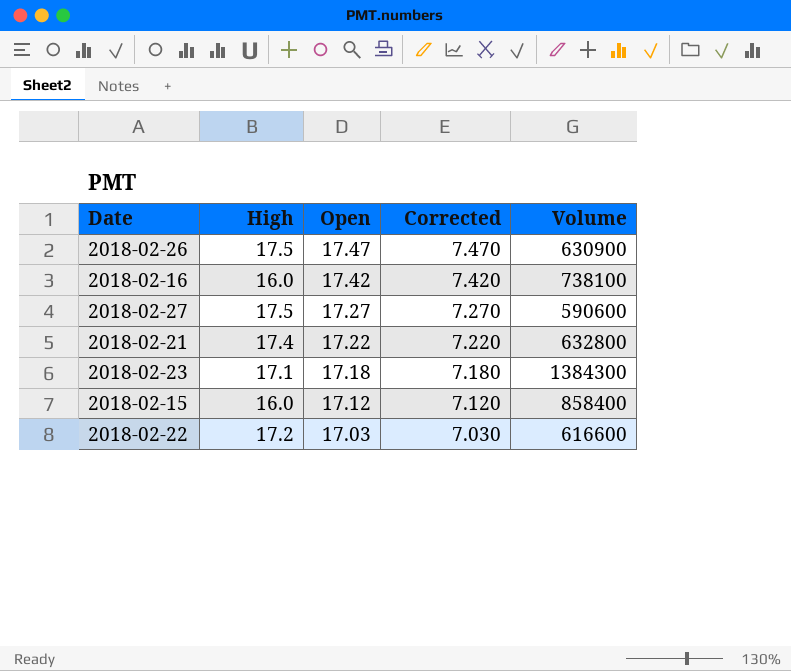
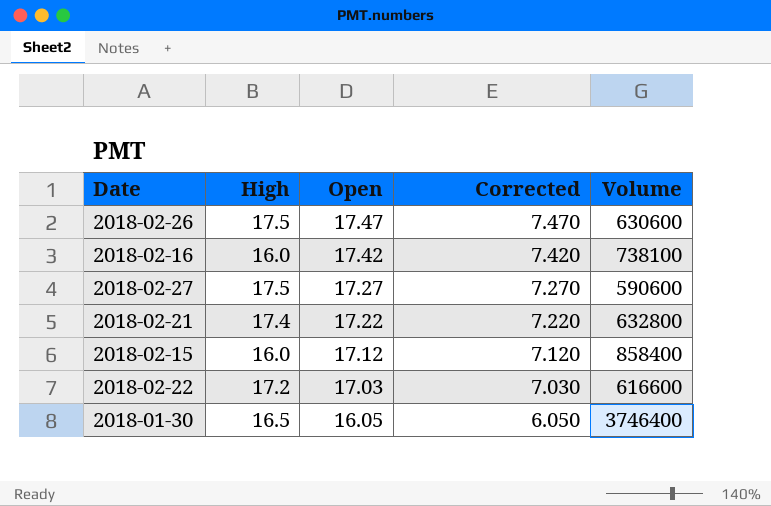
row 2018-02-23: 17.1 | 17.18 | 7.180 | 1384300 -> none
2018-02-26 | Volume: 630900 -> 630600
row 2018-01-30: none -> 16.5 | 16.05 | 6.050 | 3746400

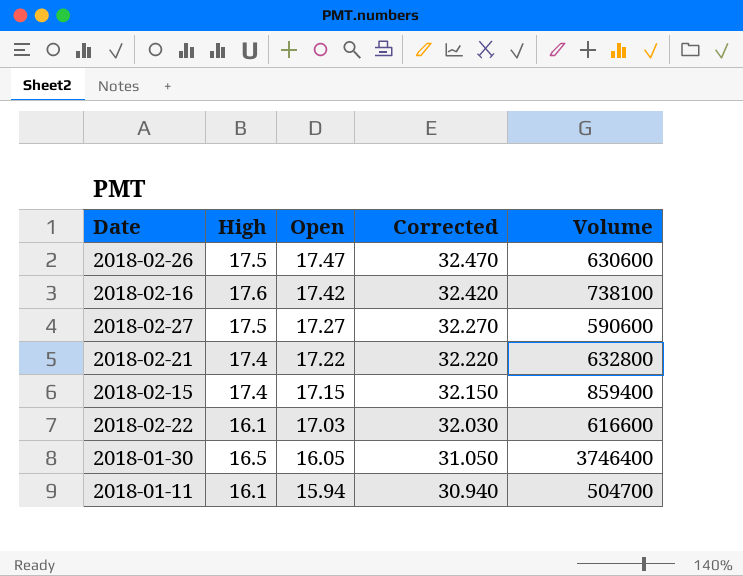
column Corrected | formula: [Open] - 10 -> [Open] + 15
2018-02-16 | High: 16.0 -> 17.6
2018-02-15 | High: 16.0 -> 17.4
2018-02-15 | Open: 17.12 -> 17.15
2018-02-15 | Volume: 858400 -> 859400
2018-02-22 | High: 17.2 -> 16.1
row 2018-01-11: none -> 16.1 | 15.94 | 30.940 | 504700

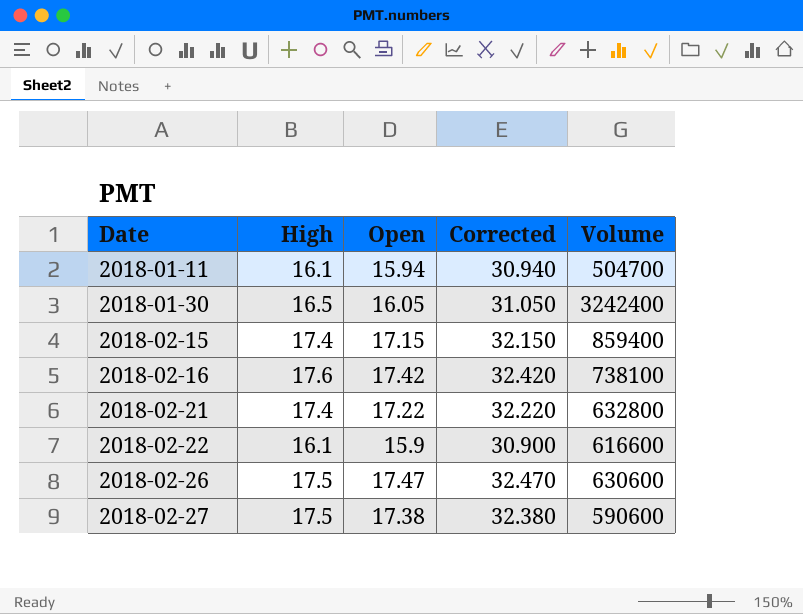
row order: Open descending -> Date ascending
2018-01-30 | Volume: 3746400 -> 3242400
2018-02-22 | Open: 17.03 -> 15.9
2018-02-22 | Corrected: 32.030 -> 30.900
2018-02-27 | Open: 17.27 -> 17.38
2018-02-27 | Corrected: 32.270 -> 32.380

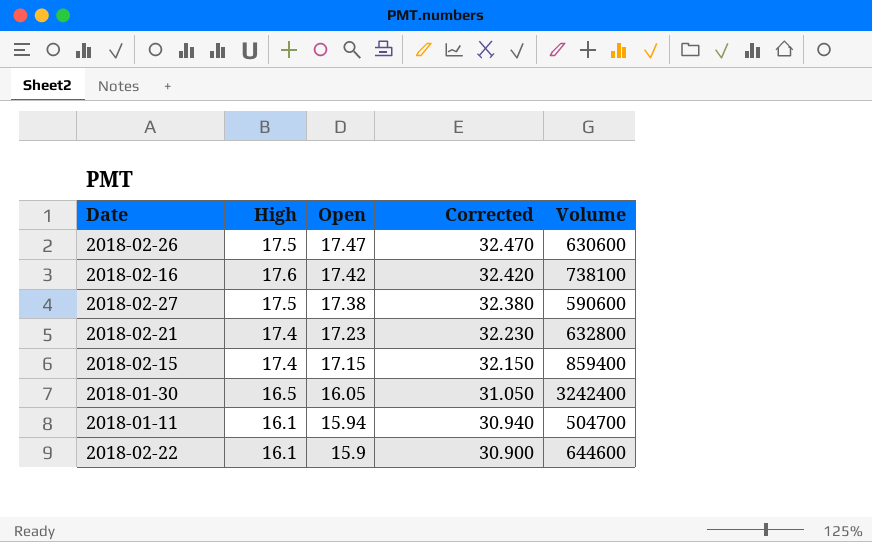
row order: Date ascending -> Open descending
2018-02-21 | Open: 17.22 -> 17.23
2018-02-21 | Corrected: 32.220 -> 32.230
2018-02-22 | Volume: 616600 -> 644600

